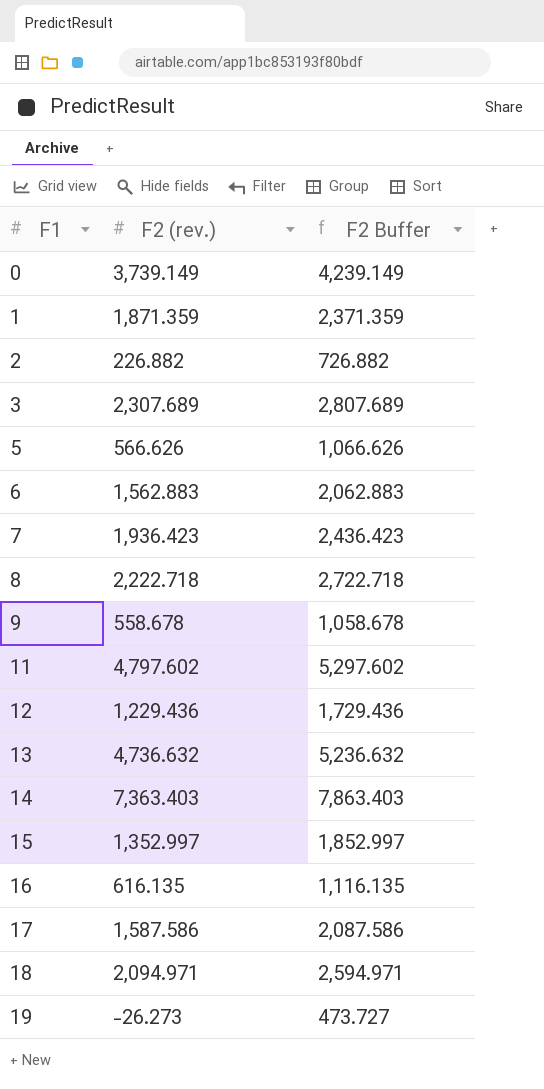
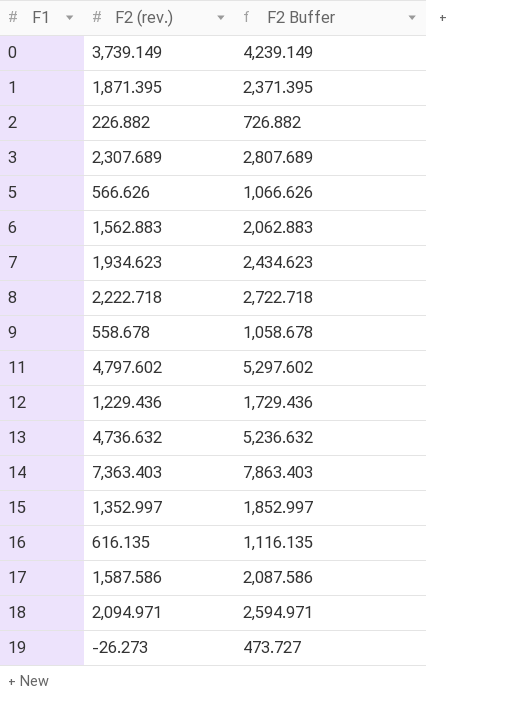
1 | F2 (rev.): 1,871.359 -> 1,871.395
1 | F2 Buffer: 2,371.359 -> 2,371.395
7 | F2 (rev.): 1,936.423 -> 1,934.623
7 | F2 Buffer: 2,436.423 -> 2,434.623

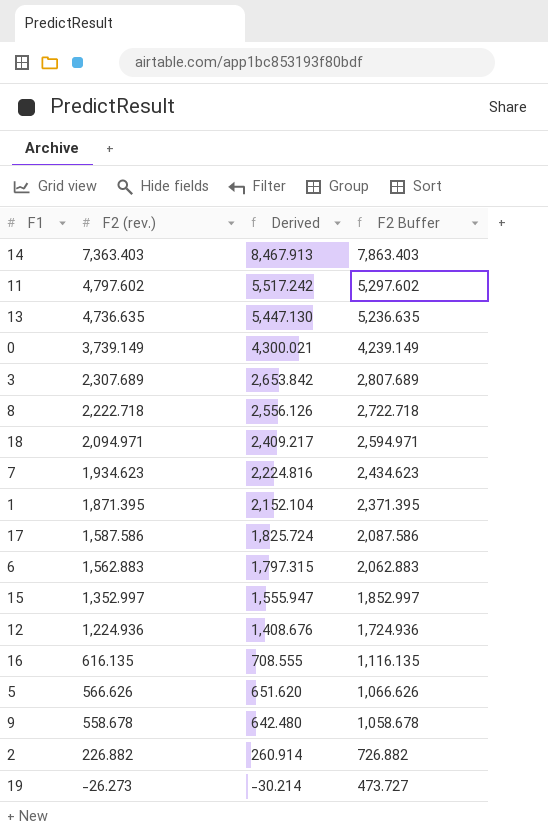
row order: F1 ascending -> F2 (rev.) descending
column Derived | formula: none -> [F2 (rev.)] * 1.15
13 | F2 (rev.): 4,736.632 -> 4,736.635
13 | F2 Buffer: 5,236.632 -> 5,236.635
12 | F2 (rev.): 1,229.436 -> 1,224.936
12 | F2 Buffer: 1,729.436 -> 1,724.936

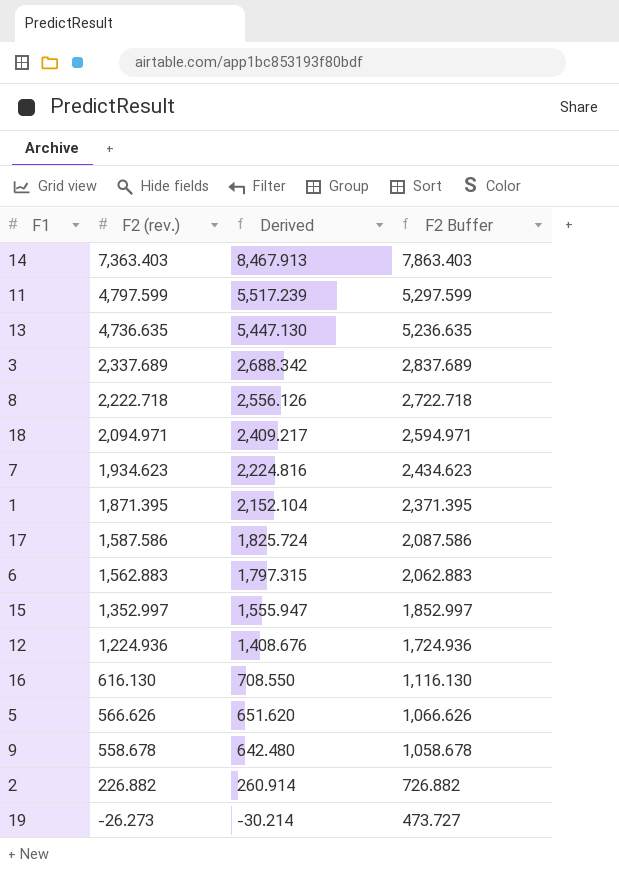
row 0: 3,739.149 | 4,300.021 | 4,239.149 -> none
11 | F2 (rev.): 4,797.602 -> 4,797.599
11 | Derived: 5,517.242 -> 5,517.239
11 | F2 Buffer: 5,297.602 -> 5,297.599
3 | F2 (rev.): 2,307.689 -> 2,337.689
3 | Derived: 2,653.842 -> 2,688.342
3 | F2 Buffer: 2,807.689 -> 2,837.689
16 | F2 (rev.): 616.135 -> 616.130
16 | Derived: 708.555 -> 708.550
16 | F2 Buffer: 1,116.135 -> 1,116.130

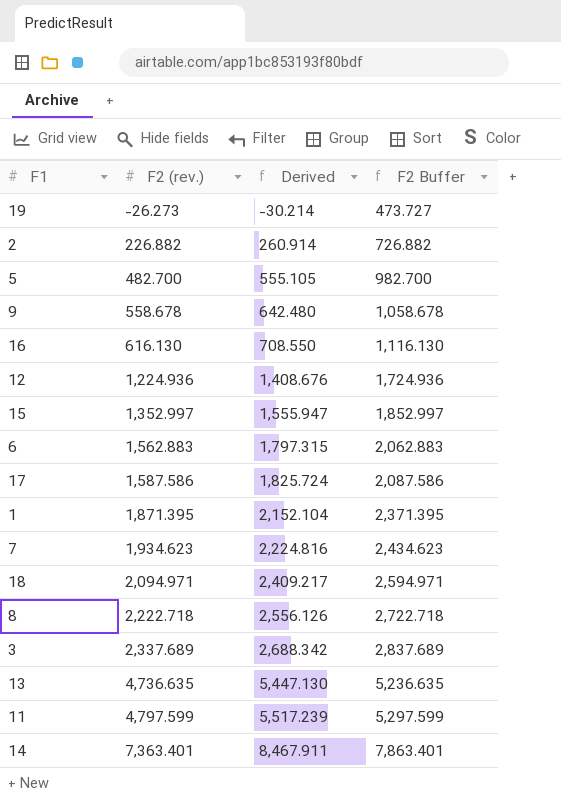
row order: F2 (rev.) descending -> F2 (rev.) ascending
5 | F2 (rev.): 566.626 -> 482.700
5 | Derived: 651.620 -> 555.105
5 | F2 Buffer: 1,066.626 -> 982.700
14 | F2 (rev.): 7,363.403 -> 7,363.401
14 | Derived: 8,467.913 -> 8,467.911
14 | F2 Buffer: 7,863.403 -> 7,863.401

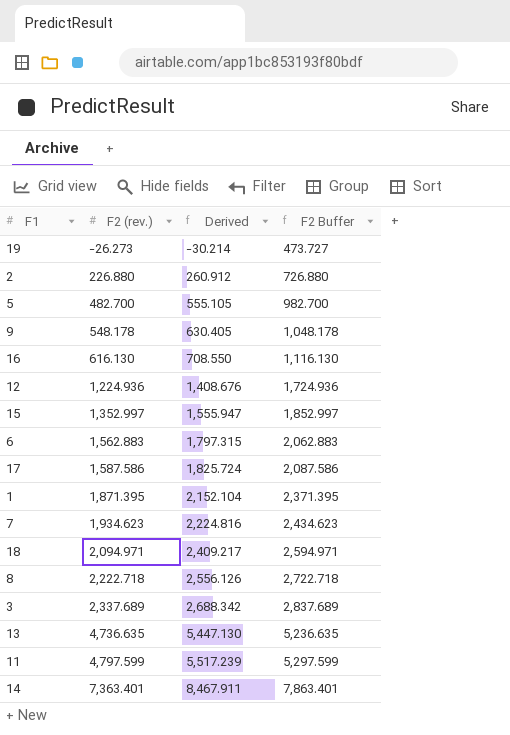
2 | F2 (rev.): 226.882 -> 226.880
2 | Derived: 260.914 -> 260.912
2 | F2 Buffer: 726.882 -> 726.880
9 | F2 (rev.): 558.678 -> 548.178
9 | Derived: 642.480 -> 630.405
9 | F2 Buffer: 1,058.678 -> 1,048.178

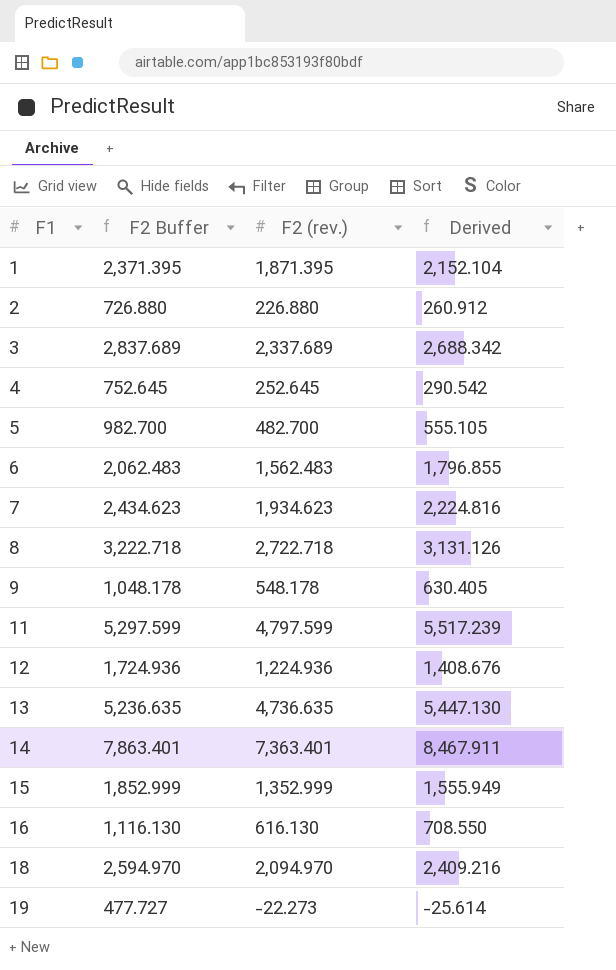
row order: F2 (rev.) ascending -> F1 ascending
column F2 Buffer | position: 4 -> 2
row 17: 1,587.586 | 1,825.724 | 2,087.586 -> none
row 4: none -> 752.645 | 252.645 | 290.542
6 | F2 Buffer: 2,062.883 -> 2,062.483
6 | F2 (rev.): 1,562.883 -> 1,562.483
6 | Derived: 1,797.315 -> 1,796.855
8 | F2 Buffer: 2,722.718 -> 3,222.718
8 | F2 (rev.): 2,222.718 -> 2,722.718
8 | Derived: 2,556.126 -> 3,131.126
15 | F2 Buffer: 1,852.997 -> 1,852.999
15 | F2 (rev.): 1,352.997 -> 1,352.999
15 | Derived: 1,555.947 -> 1,555.949
18 | F2 Buffer: 2,594.971 -> 2,594.970
18 | F2 (rev.): 2,094.971 -> 2,094.970
18 | Derived: 2,409.217 -> 2,409.216
19 | F2 Buffer: 473.727 -> 477.727
19 | F2 (rev.): -26.273 -> -22.273
19 | Derived: -30.214 -> -25.614

